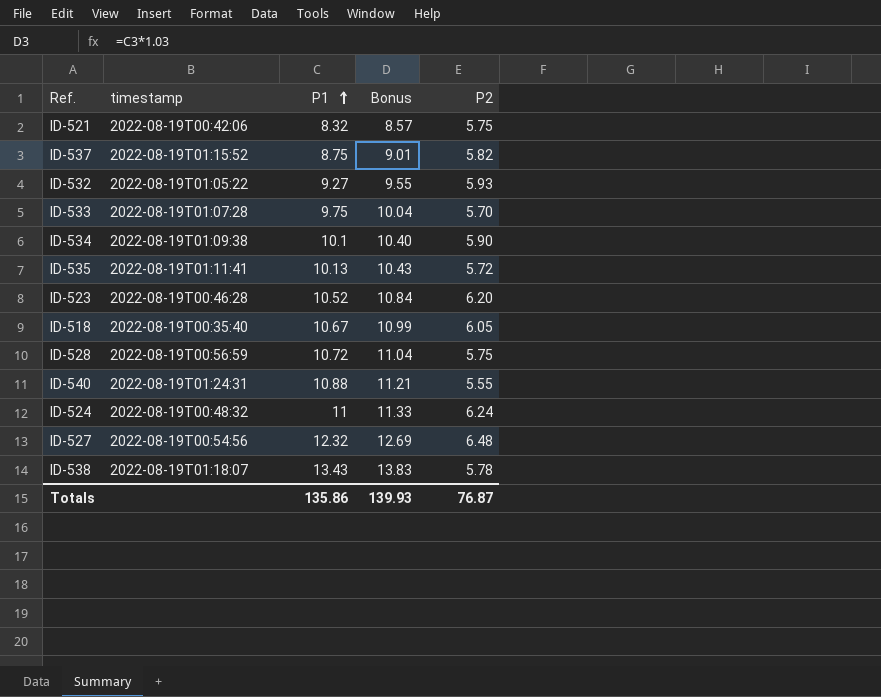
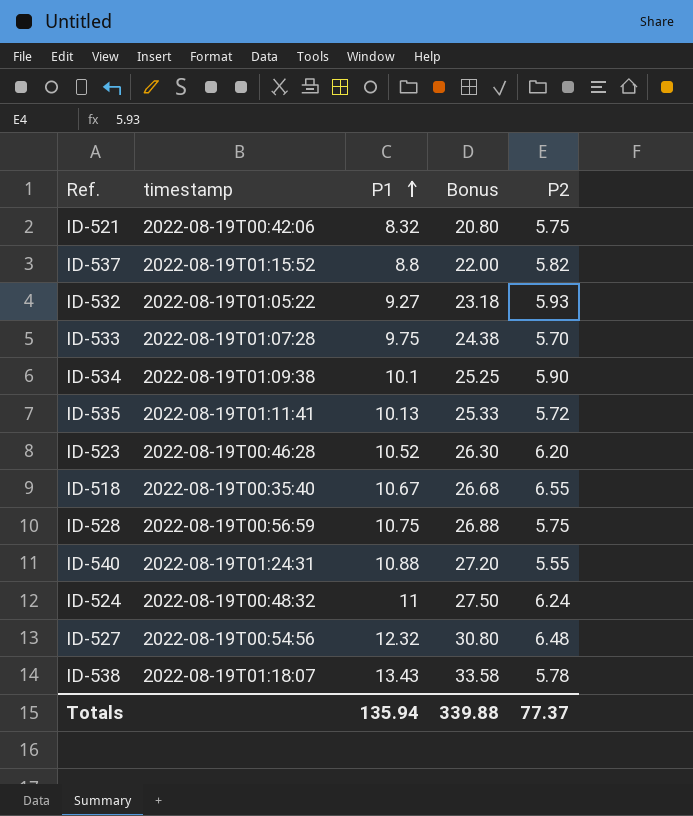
column Bonus | formula: [P1] * 1.03 -> [P1] * 2.5
ID-537 | P1: 8.75 -> 8.8
ID-518 | P2: 6.05 -> 6.55
ID-528 | P1: 10.72 -> 10.75
Totals | P1: 135.86 -> 135.94
Totals | Bonus: 139.93 -> 339.88
Totals | P2: 76.87 -> 77.37

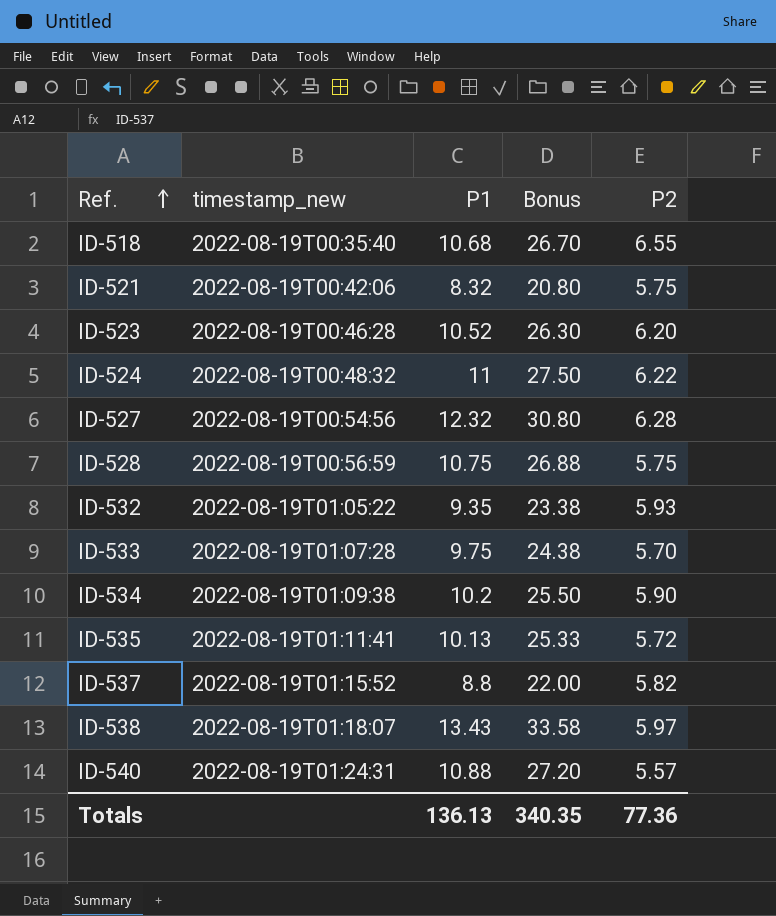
row order: P1 ascending -> Ref. ascending
column name: timestamp -> timestamp_new
ID-518 | P1: 10.67 -> 10.68
ID-518 | Bonus: 26.68 -> 26.70
ID-524 | P2: 6.24 -> 6.22
ID-527 | P2: 6.48 -> 6.28
ID-532 | P1: 9.27 -> 9.35
ID-532 | Bonus: 23.18 -> 23.38
ID-534 | P1: 10.1 -> 10.2
ID-534 | Bonus: 25.25 -> 25.50
ID-538 | P2: 5.78 -> 5.97
ID-540 | P2: 5.55 -> 5.57
Totals | P1: 135.94 -> 136.13
Totals | Bonus: 339.88 -> 340.35
Totals | P2: 77.37 -> 77.36

